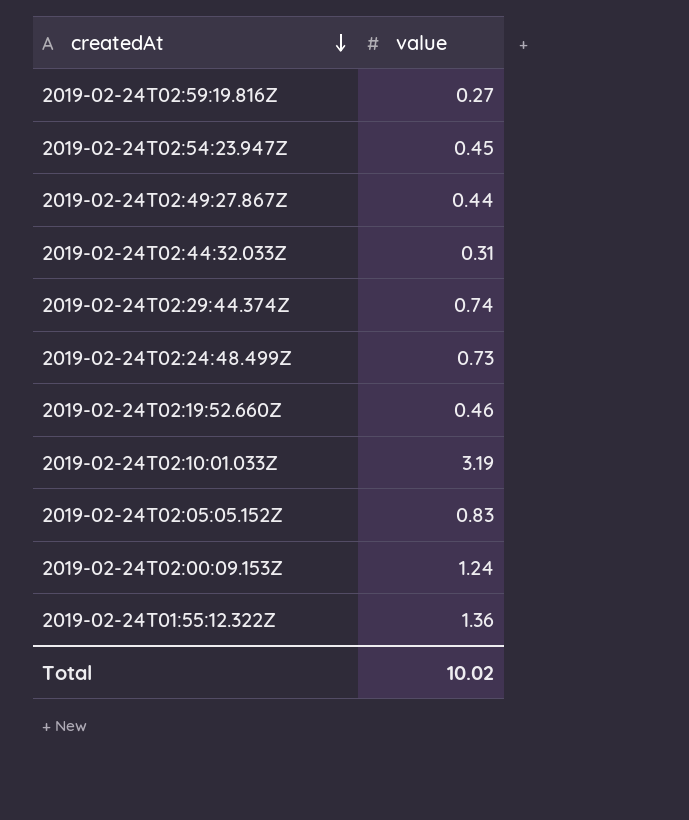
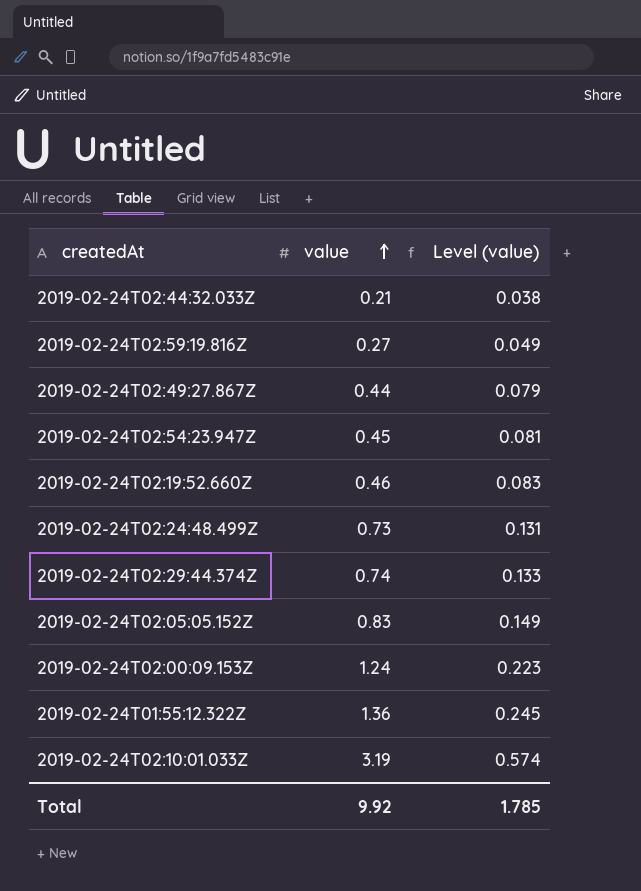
row order: createdAt descending -> value ascending
column Level (value) | formula: none -> [value] * 0.18
2019-02-24T02:44:32.033Z | value: 0.31 -> 0.21
Total | value: 10.02 -> 9.92

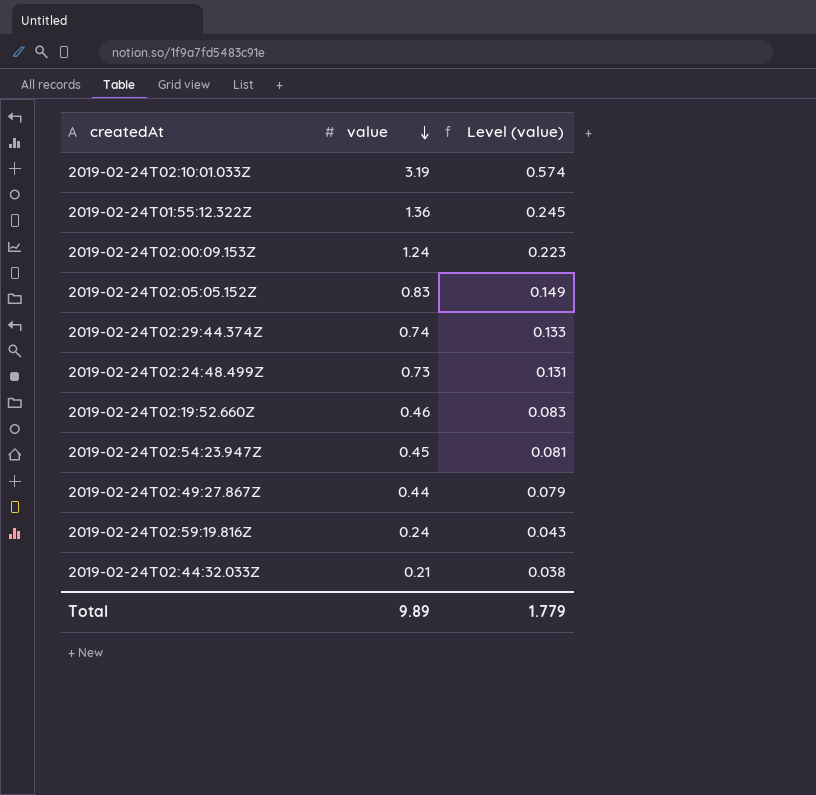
row order: value ascending -> value descending
2019-02-24T02:59:19.816Z | value: 0.27 -> 0.24
2019-02-24T02:59:19.816Z | Level (value): 0.049 -> 0.043
Total | value: 9.92 -> 9.89
Total | Level (value): 1.785 -> 1.779

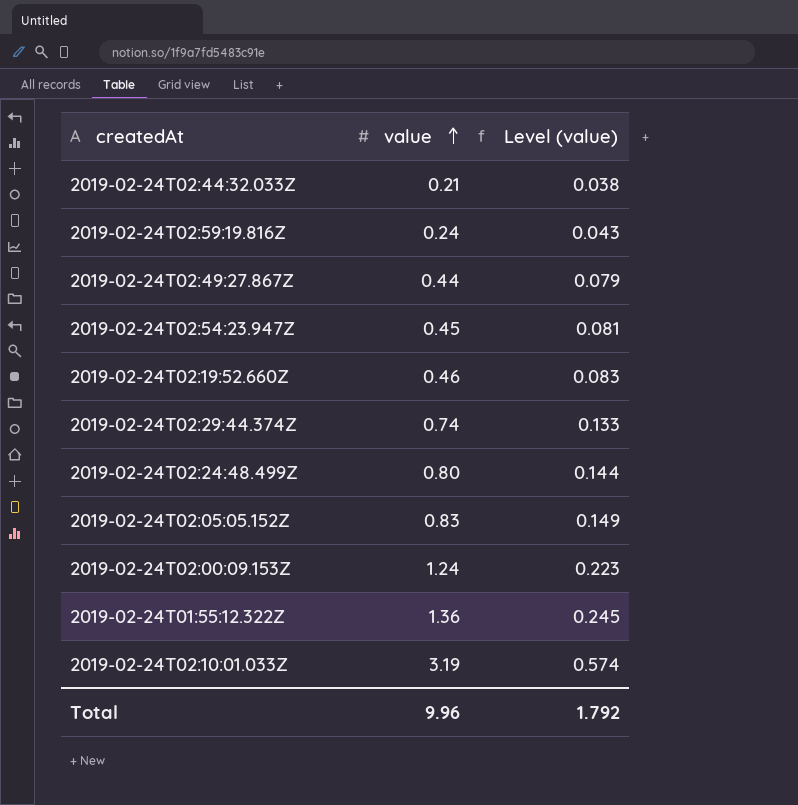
row order: value descending -> value ascending
2019-02-24T02:24:48.499Z | value: 0.73 -> 0.80
2019-02-24T02:24:48.499Z | Level (value): 0.131 -> 0.144
Total | value: 9.89 -> 9.96
Total | Level (value): 1.779 -> 1.792

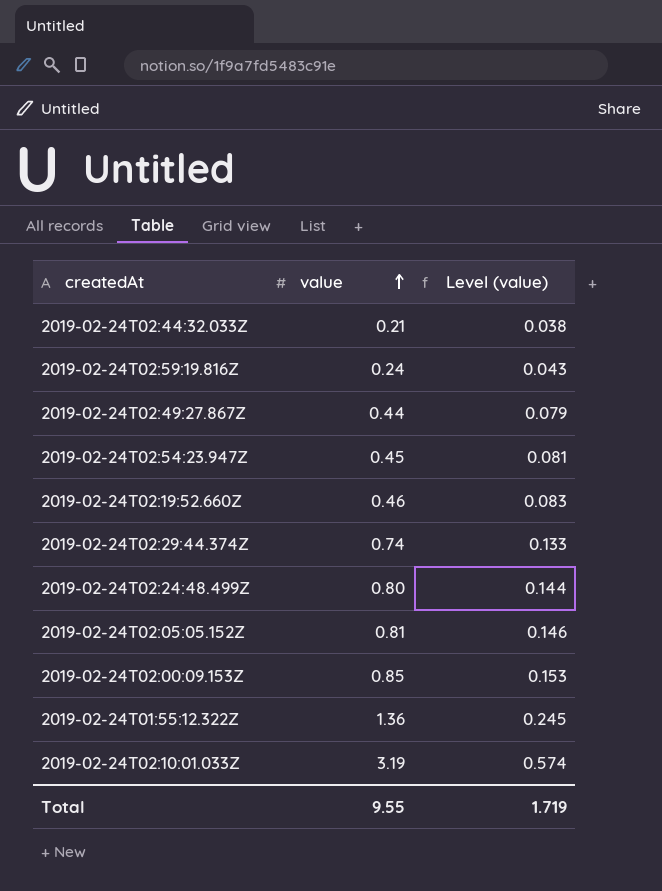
2019-02-24T02:05:05.152Z | value: 0.83 -> 0.81
2019-02-24T02:05:05.152Z | Level (value): 0.149 -> 0.146
2019-02-24T02:00:09.153Z | value: 1.24 -> 0.85
2019-02-24T02:00:09.153Z | Level (value): 0.223 -> 0.153
Total | value: 9.96 -> 9.55
Total | Level (value): 1.792 -> 1.719

